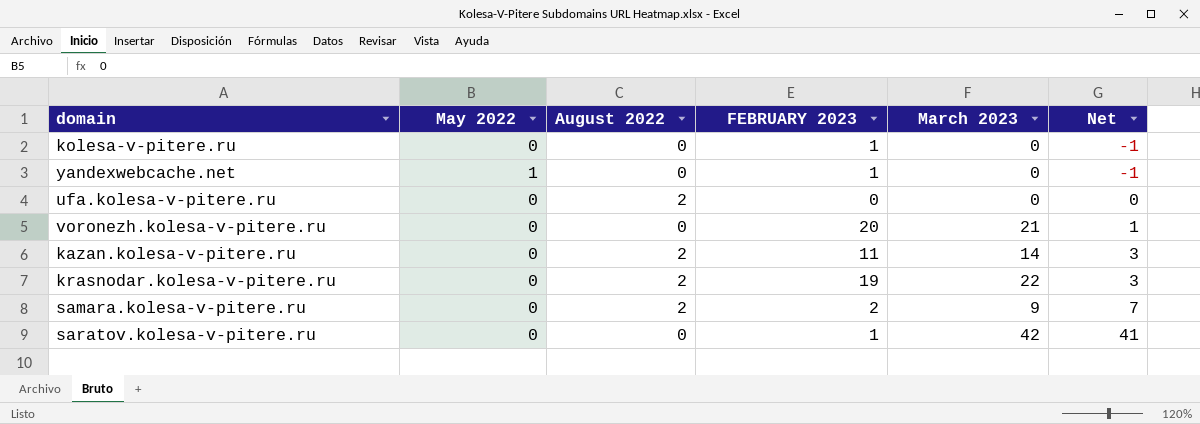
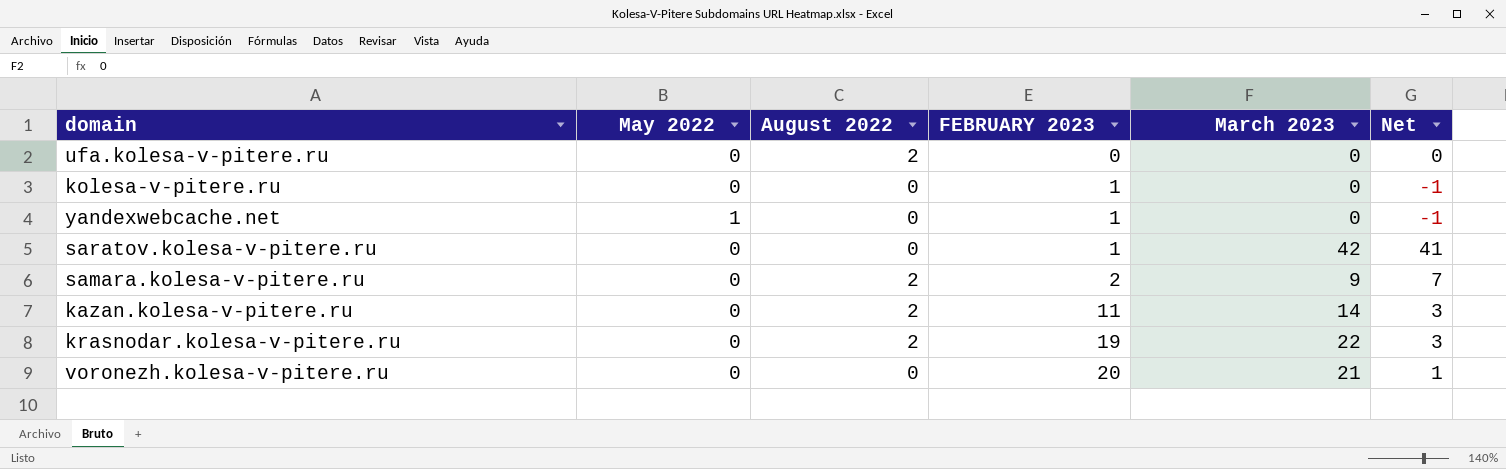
row order: Net ascending -> FEBRUARY 2023 ascending

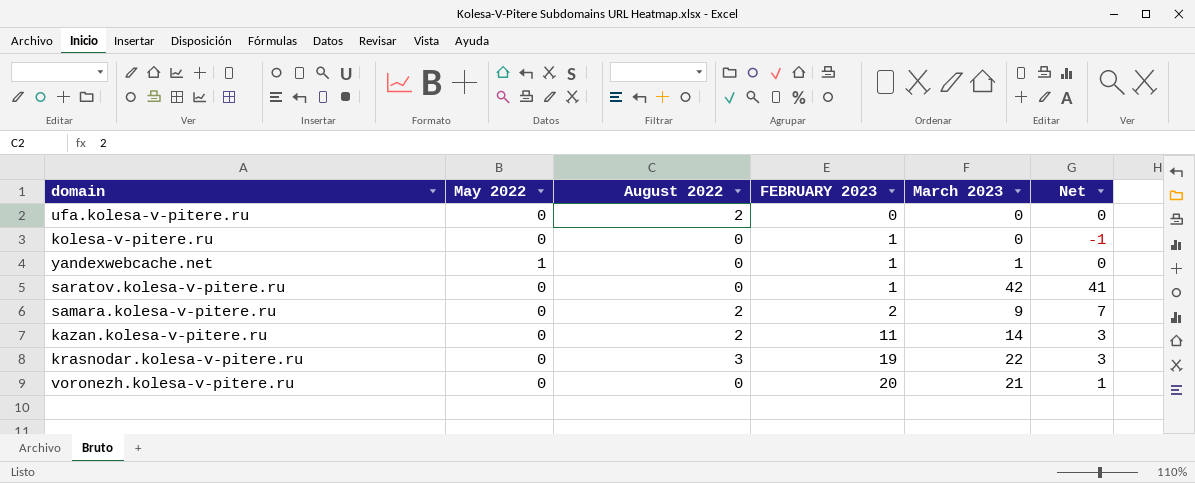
yandexwebcache.net | March 2023: 0 -> 1
yandexwebcache.net | Net: -1 -> 0
krasnodar.kolesa-v-pitere.ru | August 2022: 2 -> 3

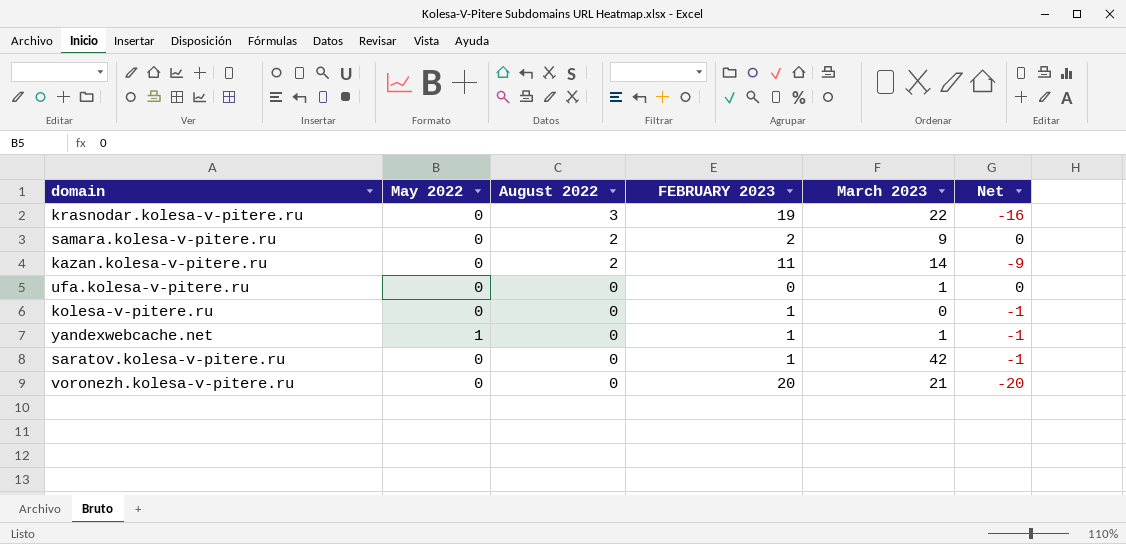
row order: FEBRUARY 2023 ascending -> August 2022 descending
column Net | formula: [March 2023] - [FEBRUARY 2023] -> [August 2022] - [FEBRUARY 2023]
ufa.kolesa-v-pitere.ru | August 2022: 2 -> 0
ufa.kolesa-v-pitere.ru | March 2023: 0 -> 1

